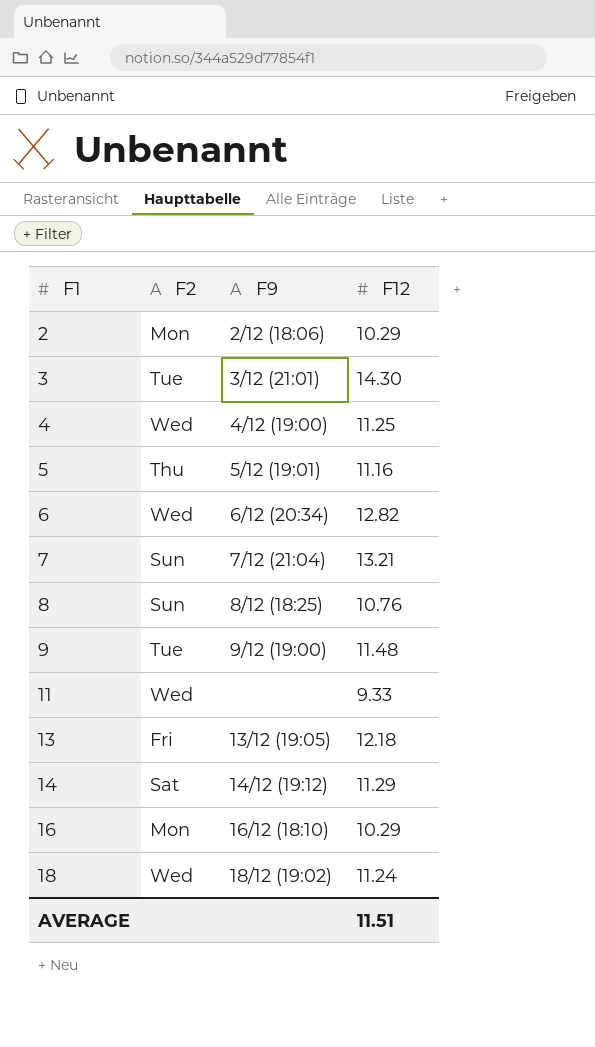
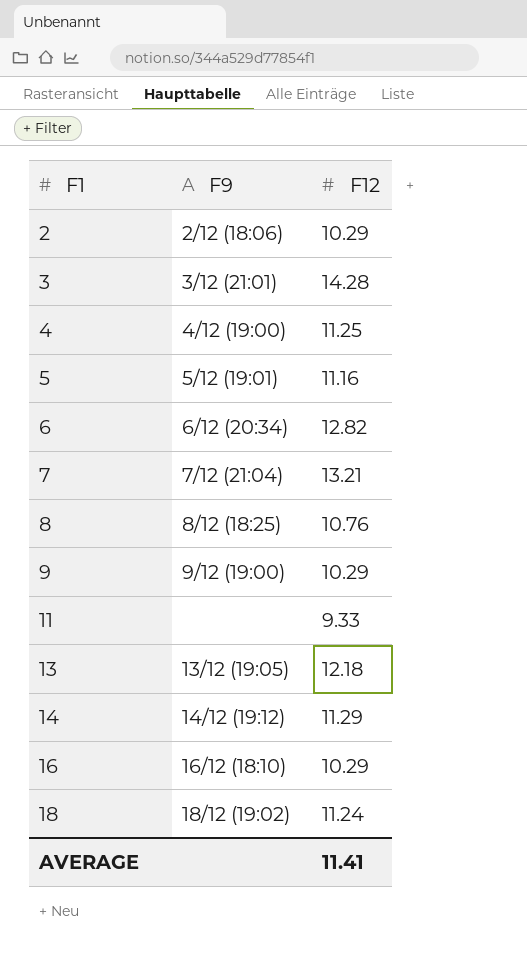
column F2 | position: 2 -> none
3 | F12: 14.30 -> 14.28
9 | F12: 11.48 -> 10.29
AVERAGE | F12: 11.51 -> 11.41

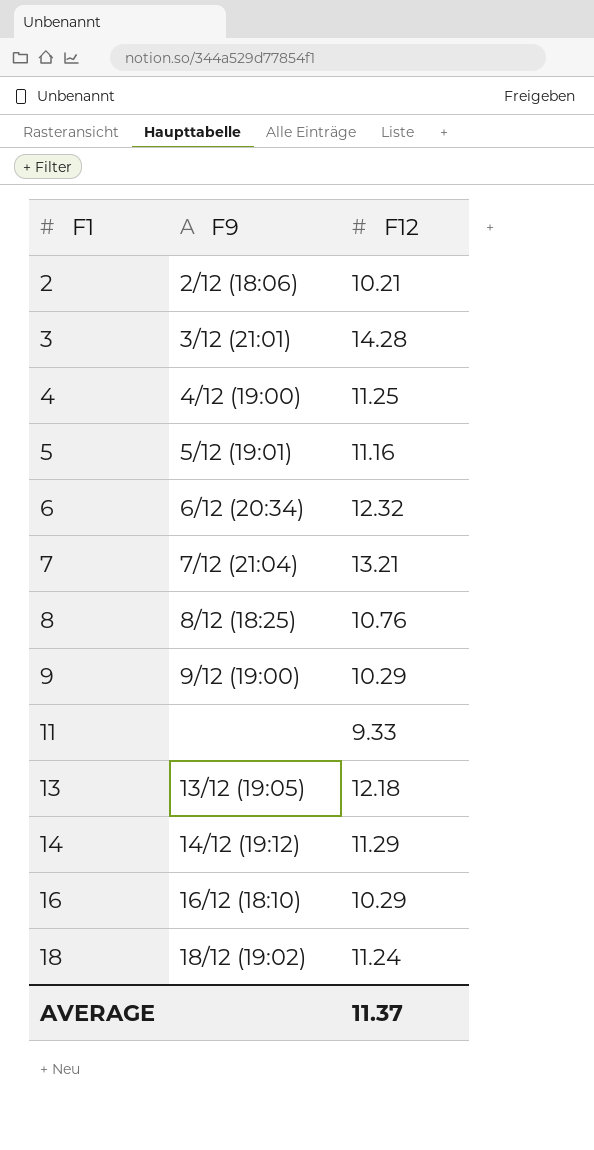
2 | F12: 10.29 -> 10.21
6 | F12: 12.82 -> 12.32
AVERAGE | F12: 11.41 -> 11.37

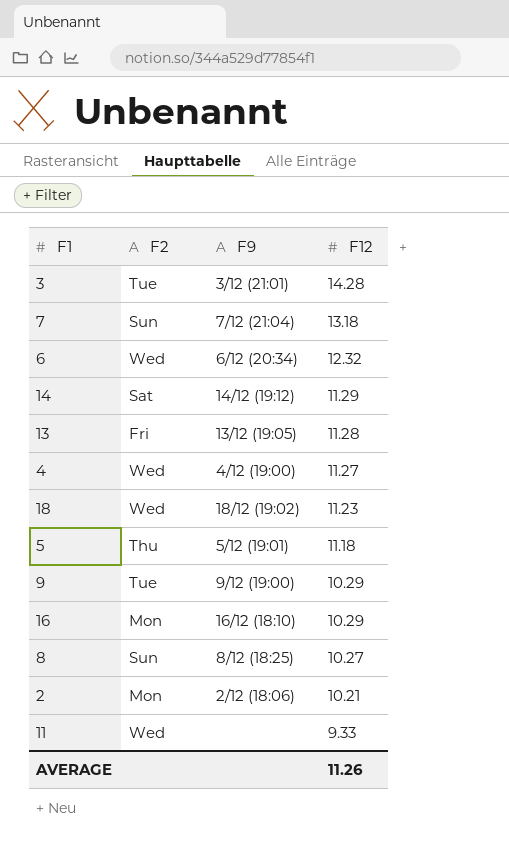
row order: F1 ascending -> F12 descending
column F2 | position: none -> 2
7 | F12: 13.21 -> 13.18
13 | F12: 12.18 -> 11.28
4 | F12: 11.25 -> 11.27
18 | F12: 11.24 -> 11.23
5 | F12: 11.16 -> 11.18
8 | F12: 10.76 -> 10.27
AVERAGE | F12: 11.37 -> 11.26

